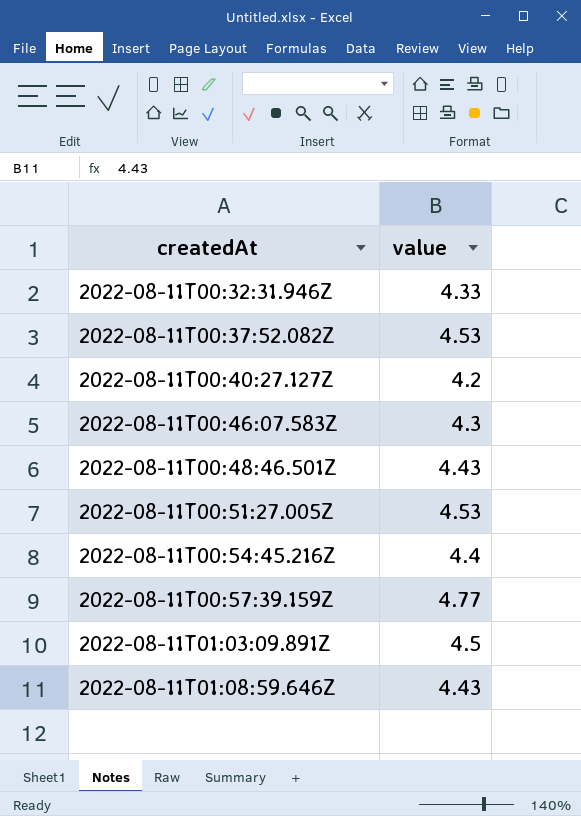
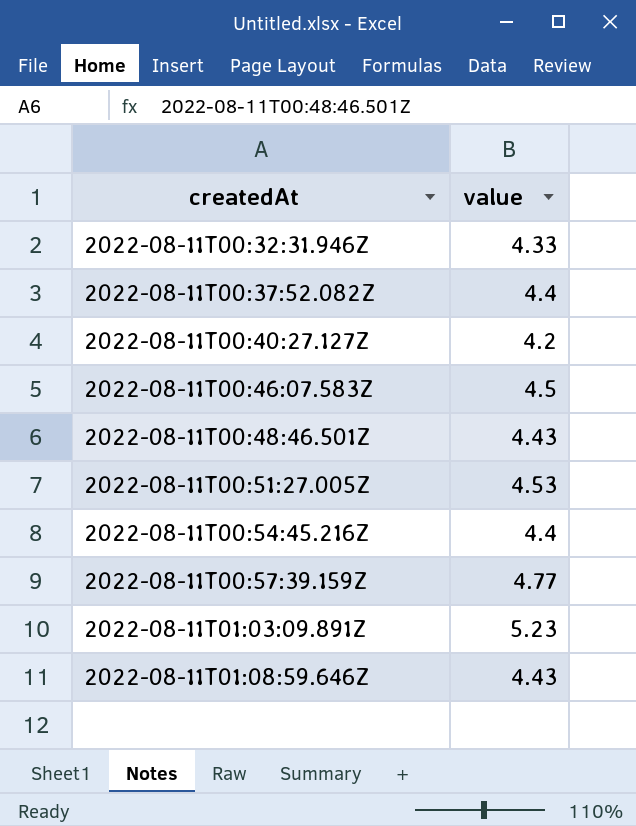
2022-08-11T00:37:52.082Z | value: 4.53 -> 4.4
2022-08-11T00:46:07.583Z | value: 4.3 -> 4.5
2022-08-11T01:03:09.891Z | value: 4.5 -> 5.23

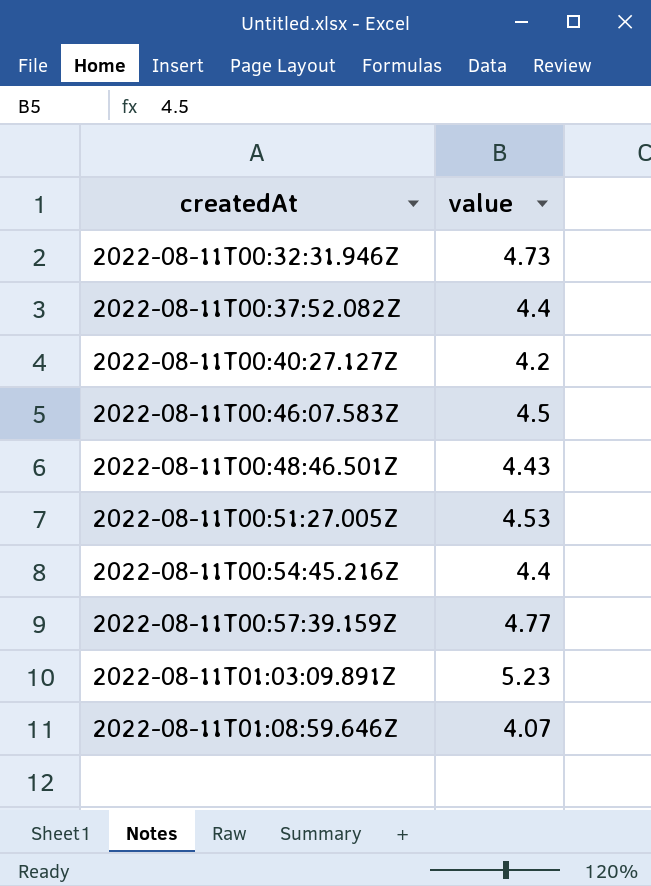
2022-08-11T00:32:31.946Z | value: 4.33 -> 4.73
2022-08-11T01:08:59.646Z | value: 4.43 -> 4.07

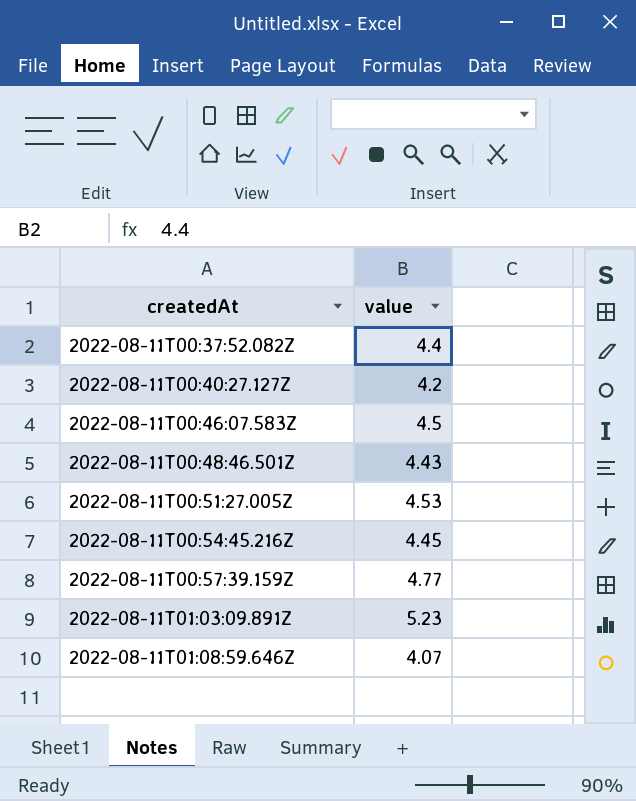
row 2022-08-11T00:32:31.946Z: 4.73 -> none
2022-08-11T00:54:45.216Z | value: 4.4 -> 4.45

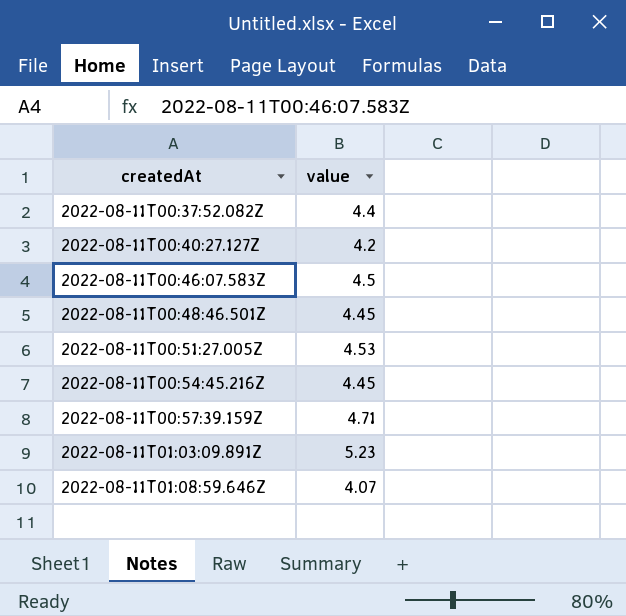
2022-08-11T00:48:46.501Z | value: 4.43 -> 4.45
2022-08-11T00:57:39.159Z | value: 4.77 -> 4.71

